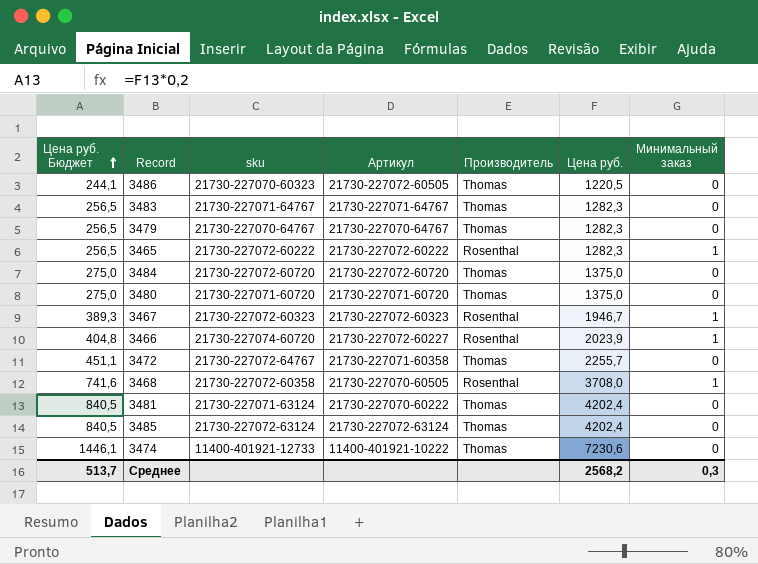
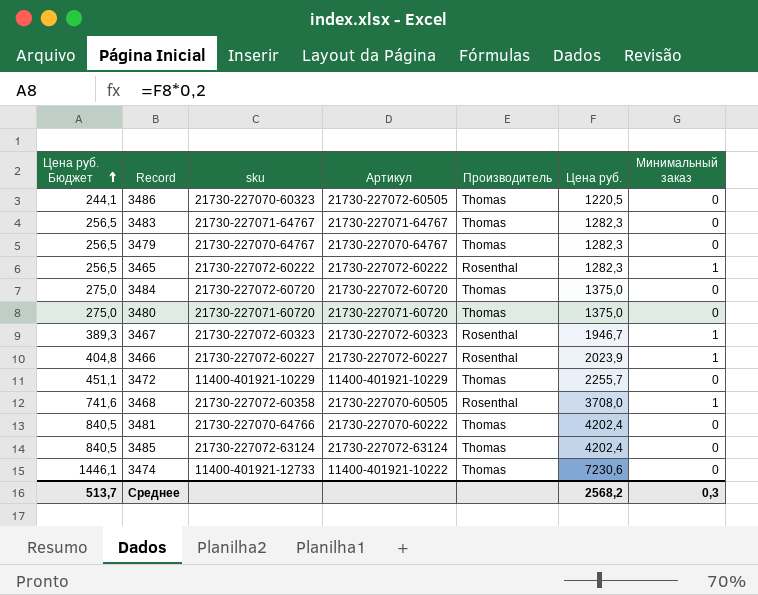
3466 | sku: 21730-227074-60720 -> 21730-227072-60227
3472 | sku: 21730-227072-64767 -> 11400-401921-10229
3472 | Артикул: 21730-227071-60358 -> 11400-401921-10229
3481 | sku: 21730-227071-63124 -> 21730-227070-64766

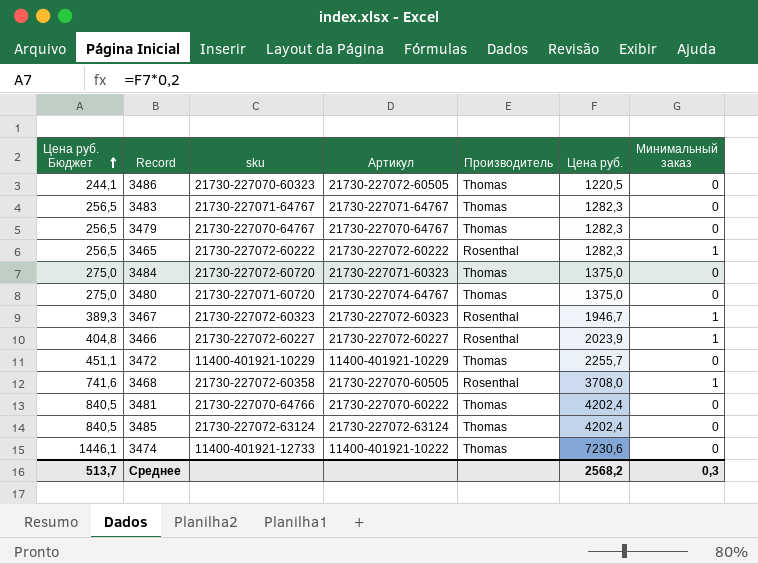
3484 | Артикул: 21730-227072-60720 -> 21730-227071-60323
3480 | Артикул: 21730-227071-60720 -> 21730-227074-64767

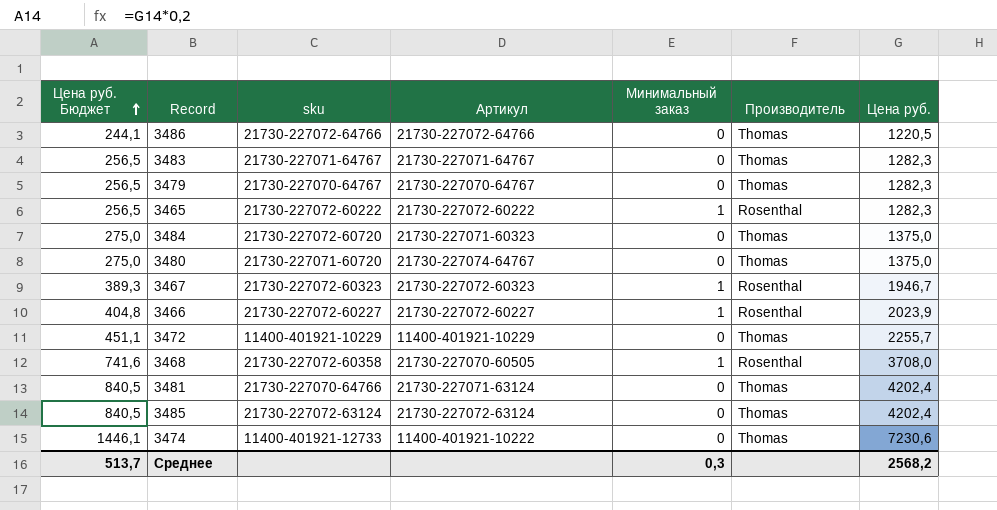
column Минимальный заказ | position: 7 -> 5
3486 | sku: 21730-227070-60323 -> 21730-227072-64766
3486 | Артикул: 21730-227072-60505 -> 21730-227072-64766
3481 | Артикул: 21730-227070-60222 -> 21730-227071-63124

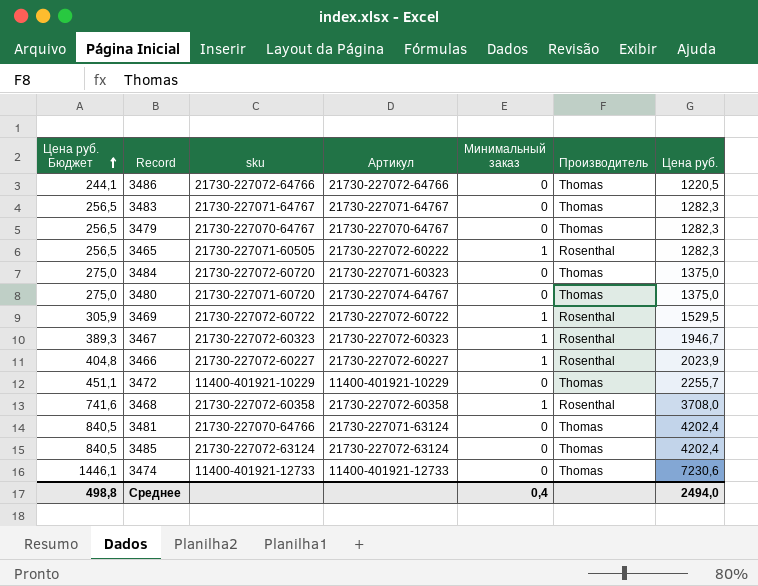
3465 | sku: 21730-227072-60222 -> 21730-227071-60505
row 3469: none -> 305,9 | 21730-227072-60722 | 21730-227072-60722 | 1 | Rosenthal | 1529,5
3468 | Артикул: 21730-227070-60505 -> 21730-227072-60358
3474 | Артикул: 11400-401921-10222 -> 11400-401921-12733
Среднее | Цена руб. Бюджет: 513,7 -> 498,8
Среднее | Минимальный заказ: 0,3 -> 0,4
Среднее | Цена руб.: 2568,2 -> 2494,0

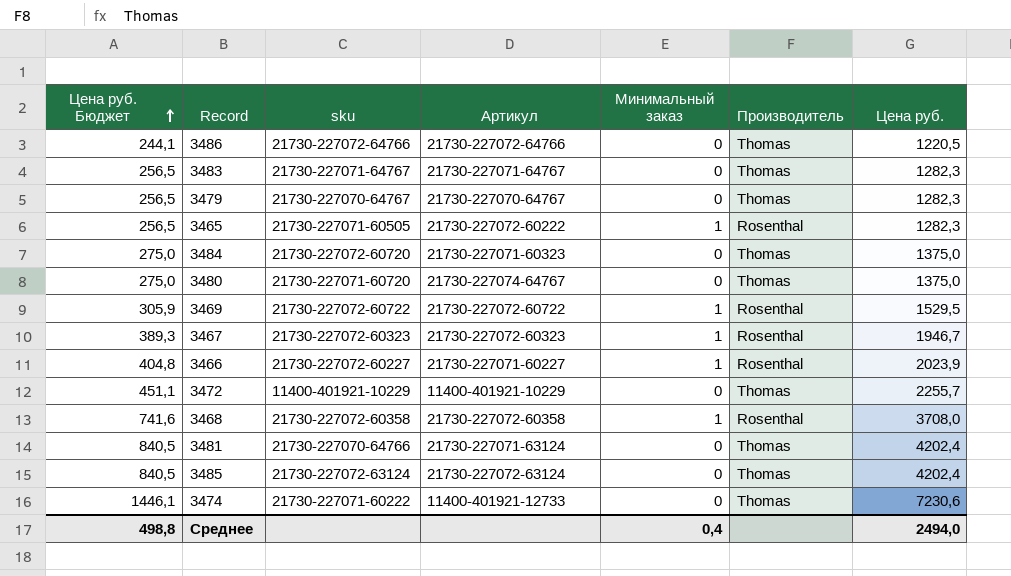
3466 | Артикул: 21730-227072-60227 -> 21730-227071-60227
3474 | sku: 11400-401921-12733 -> 21730-227071-60222

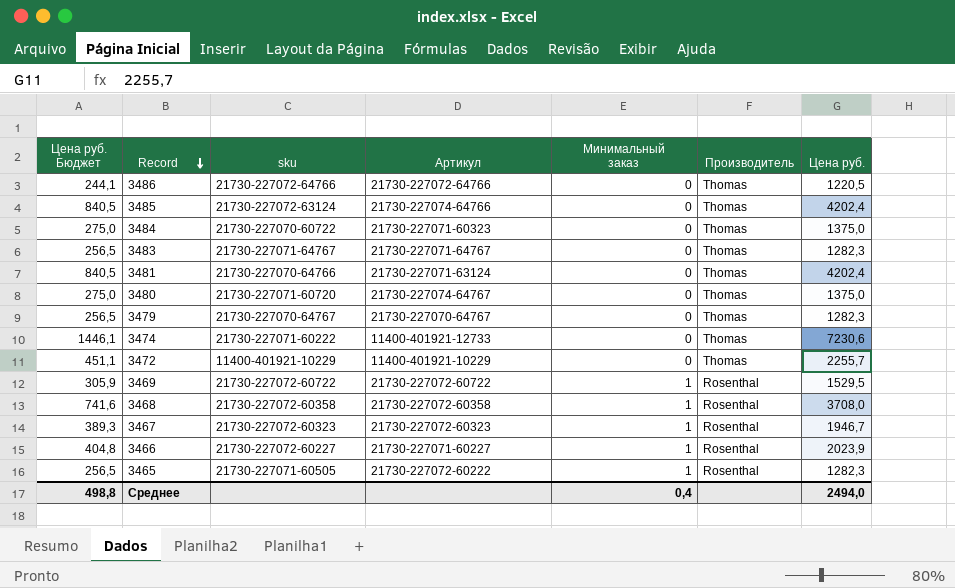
row order: Цена руб. Бюджет ascending -> Record descending
3485 | Артикул: 21730-227072-63124 -> 21730-227074-64766
3484 | sku: 21730-227072-60720 -> 21730-227070-60722

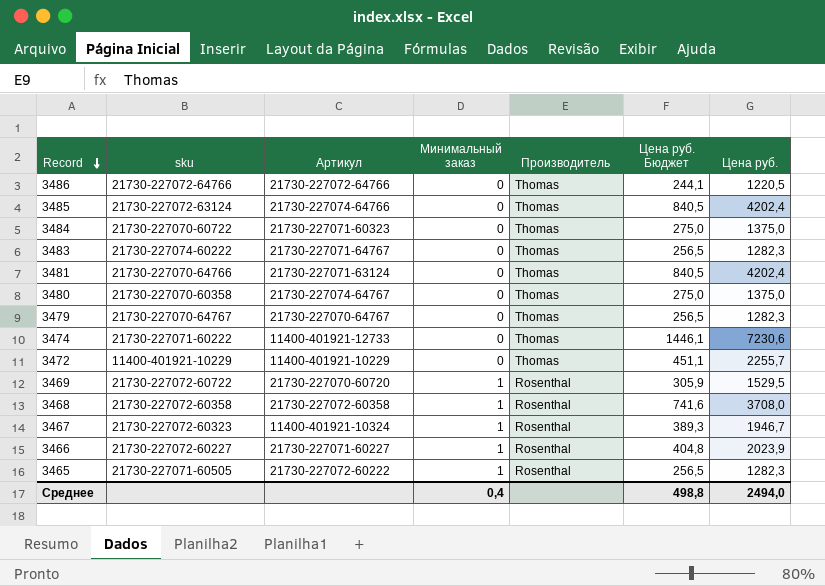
column Цена руб. Бюджет | position: 1 -> 6
3483 | sku: 21730-227071-64767 -> 21730-227074-60222
3480 | sku: 21730-227071-60720 -> 21730-227070-60358
3469 | Артикул: 21730-227072-60722 -> 21730-227070-60720
3467 | Артикул: 21730-227072-60323 -> 11400-401921-10324

